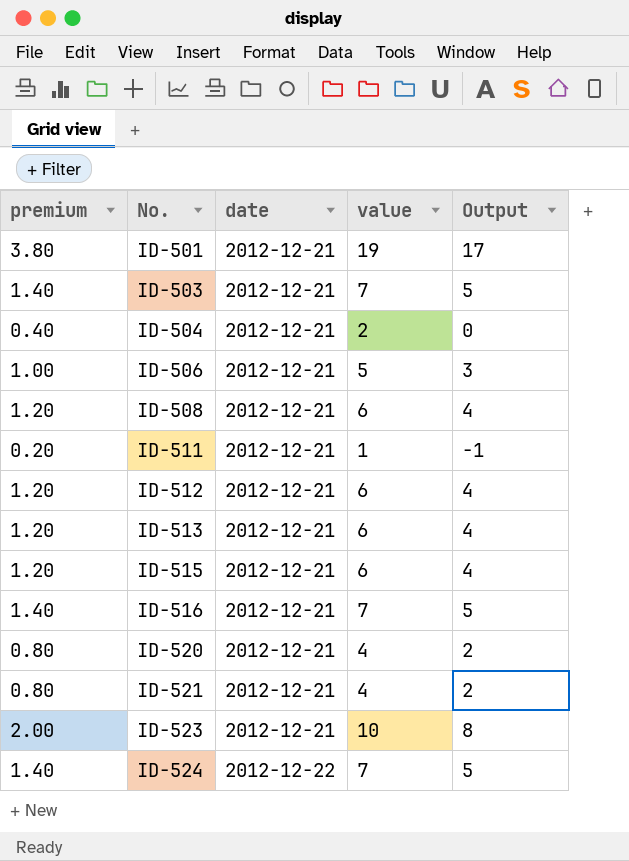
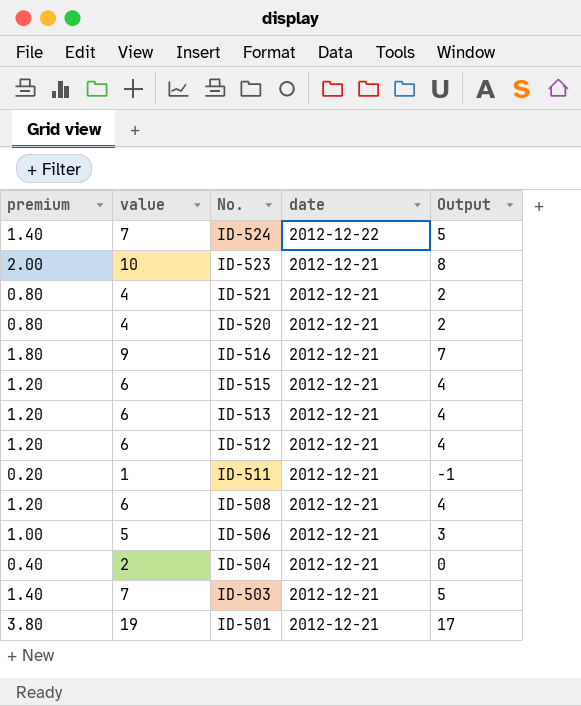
row order: No. ascending -> No. descending
column value | position: 4 -> 2
ID-516 | premium: 1.40 -> 1.80
ID-516 | value: 7 -> 9
ID-516 | Output: 5 -> 7

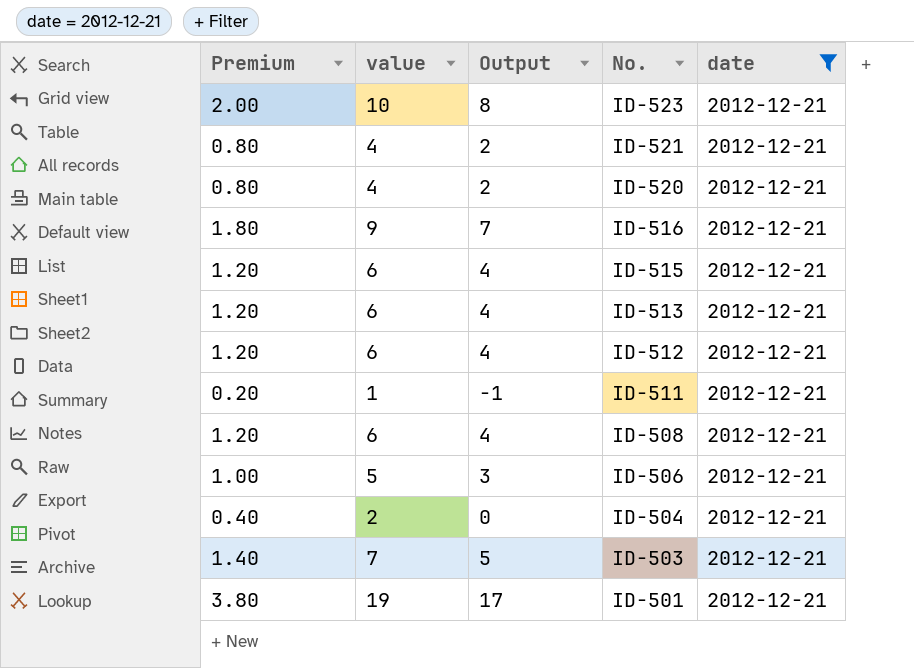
filter: none -> date = 2012-12-21
column name: premium -> Premium
column Output | position: 5 -> 3

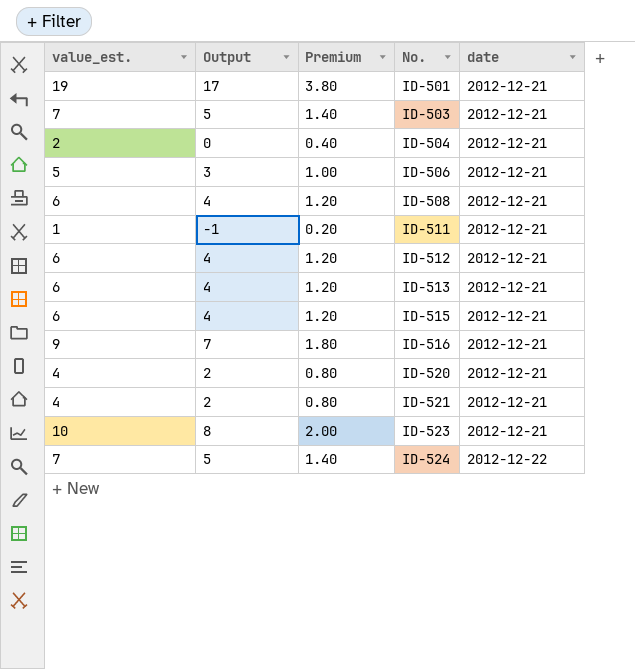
filter: date = 2012-12-21 -> none
row order: No. descending -> No. ascending
column name: value -> value_est.
column Premium | position: 1 -> 3

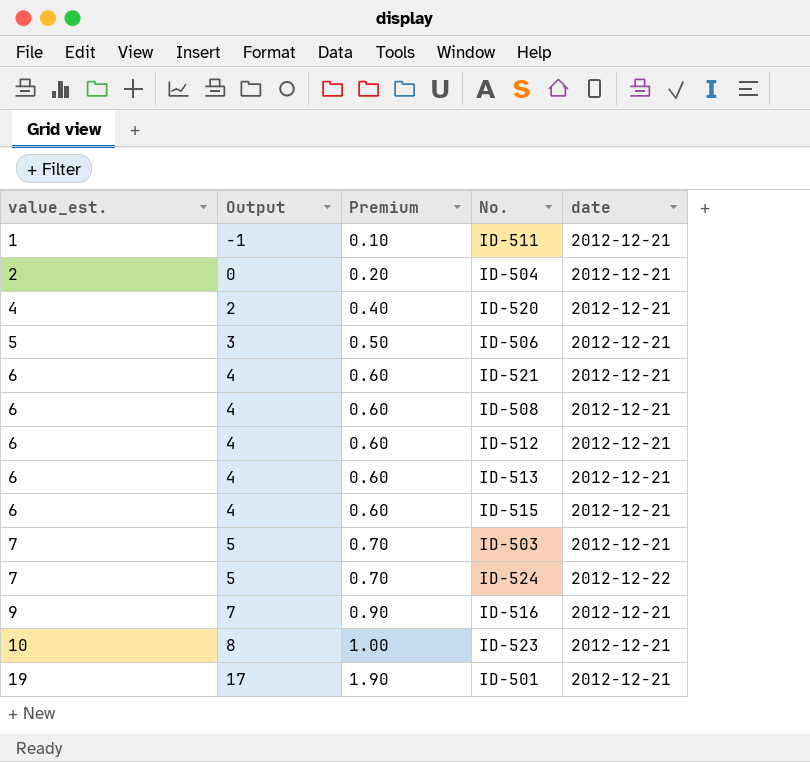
row order: No. ascending -> value_est. ascending
column Premium | formula: [value_est.] * 0.2 -> [value_est.] * 0.1
ID-521 | value_est.: 4 -> 6
ID-521 | Output: 2 -> 4

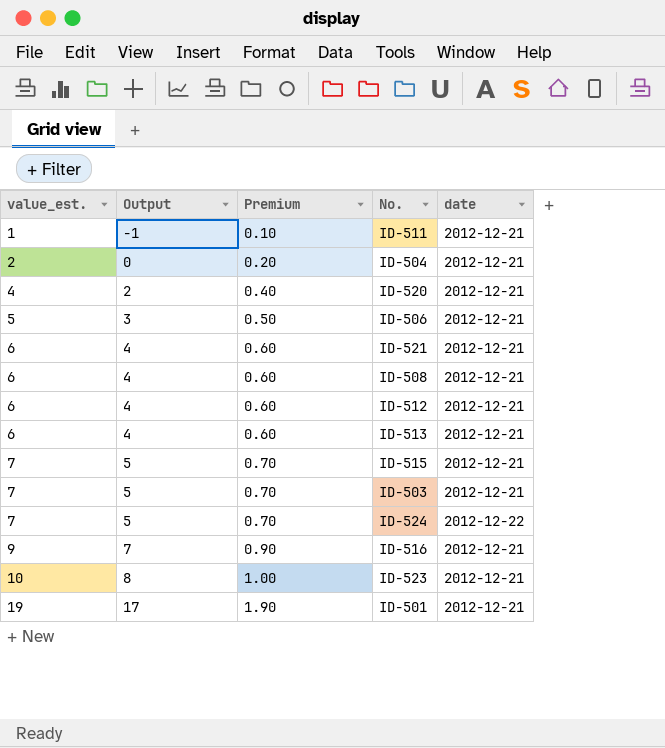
ID-515 | value_est.: 6 -> 7
ID-515 | Output: 4 -> 5
ID-515 | Premium: 0.60 -> 0.70

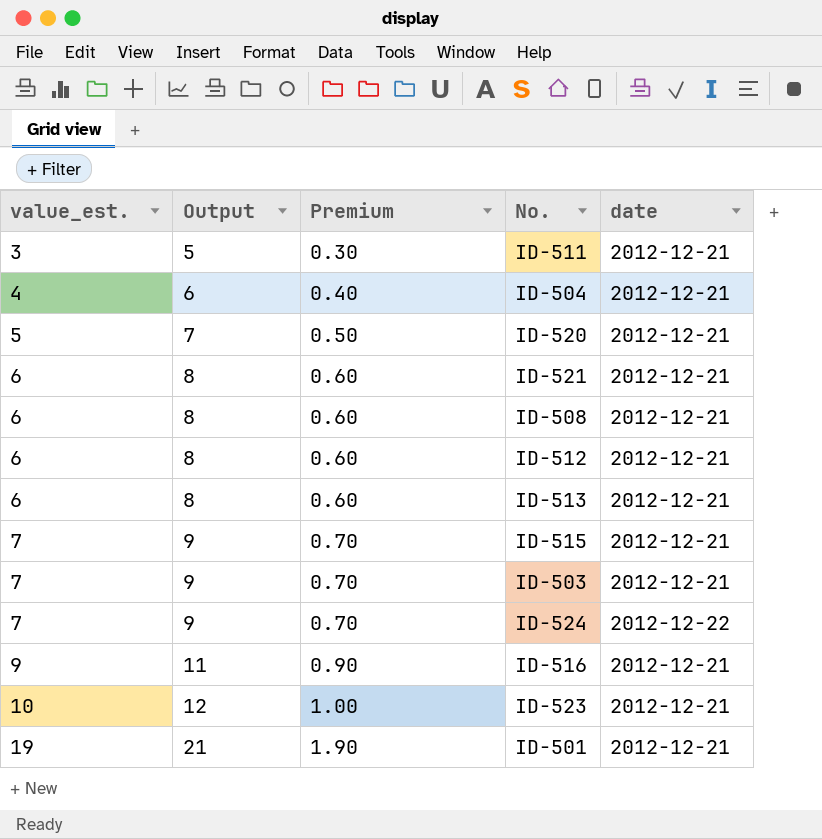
column Output | formula: [value_est.] - 2 -> [value_est.] + 2
row ID-506: 5 | 3 | 0.50 | 2012-12-21 -> none
ID-511 | value_est.: 1 -> 3
ID-511 | Premium: 0.10 -> 0.30
ID-504 | value_est.: 2 -> 4
ID-504 | Premium: 0.20 -> 0.40
ID-520 | value_est.: 4 -> 5
ID-520 | Premium: 0.40 -> 0.50

